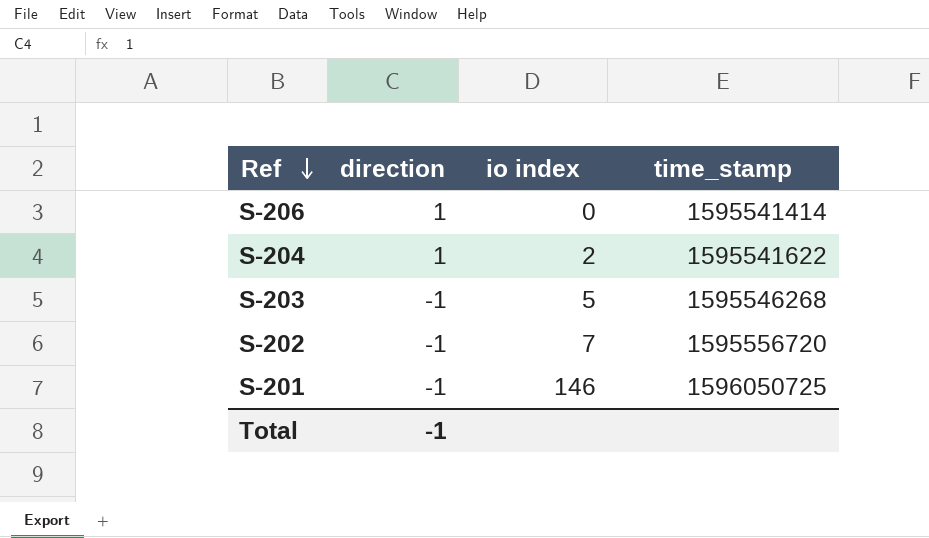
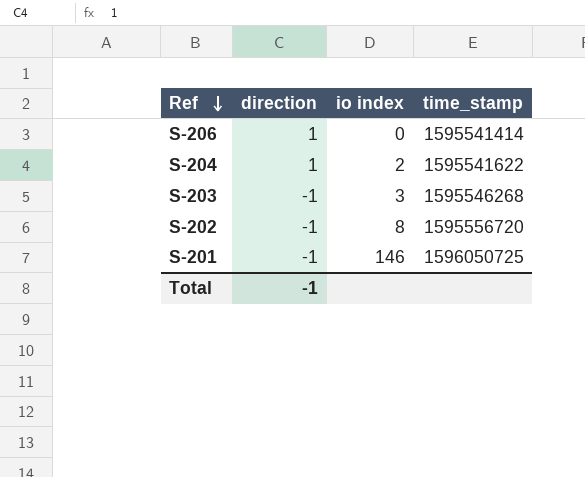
S-203 | io index: 5 -> 3
S-202 | io index: 7 -> 8

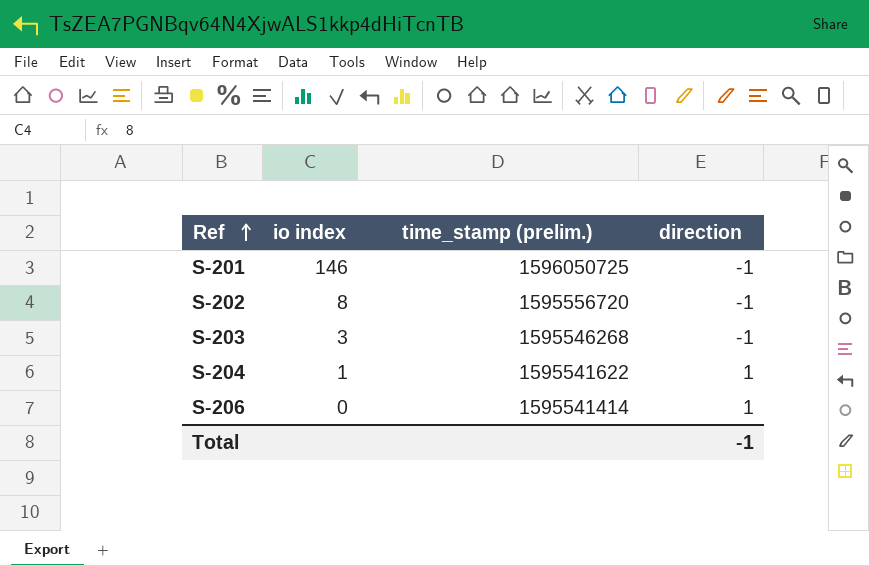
row order: Ref descending -> Ref ascending
column name: time_stamp -> time_stamp (prelim.)
column direction | position: 2 -> 4
S-204 | io index: 2 -> 1

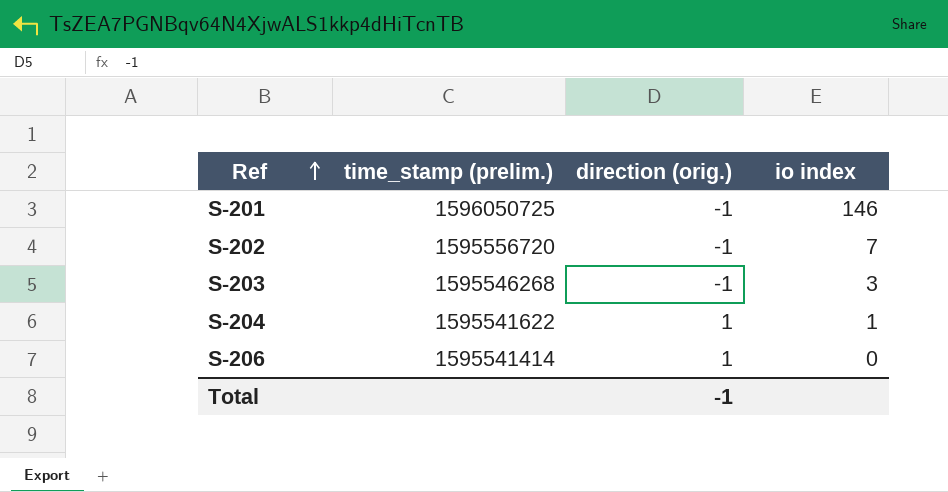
column name: direction -> direction (orig.)
column io index | position: 2 -> 4
S-202 | io index: 8 -> 7

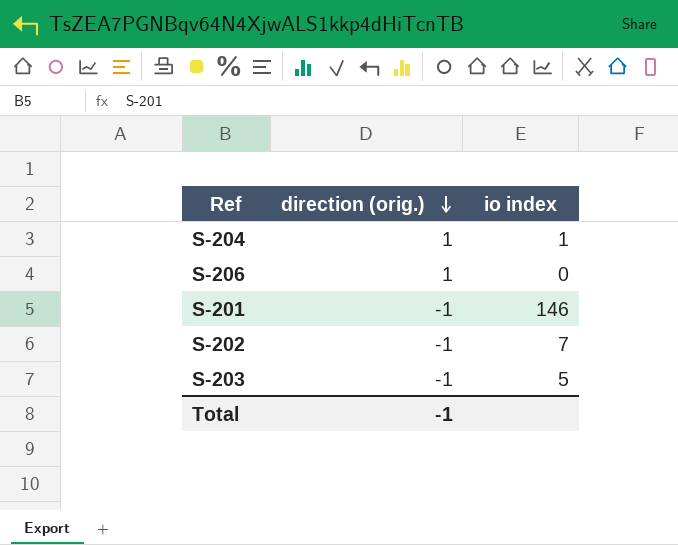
row order: Ref ascending -> direction (orig.) descending
column time_stamp (prelim.) | position: 2 -> none
S-203 | io index: 3 -> 5

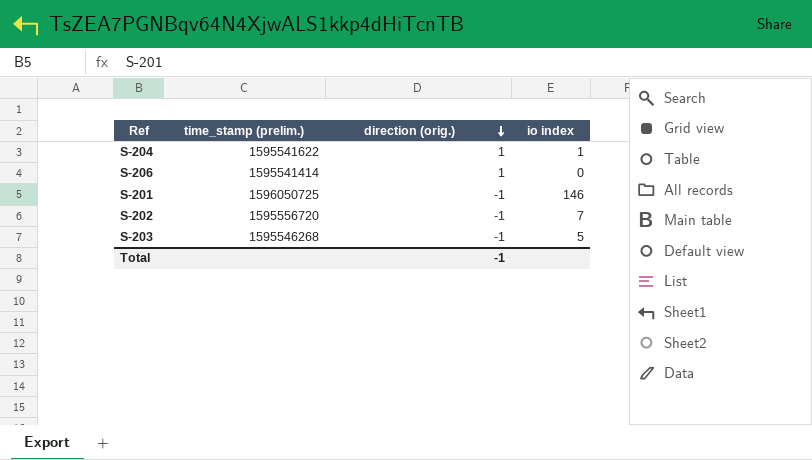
column time_stamp (prelim.) | position: none -> 2

